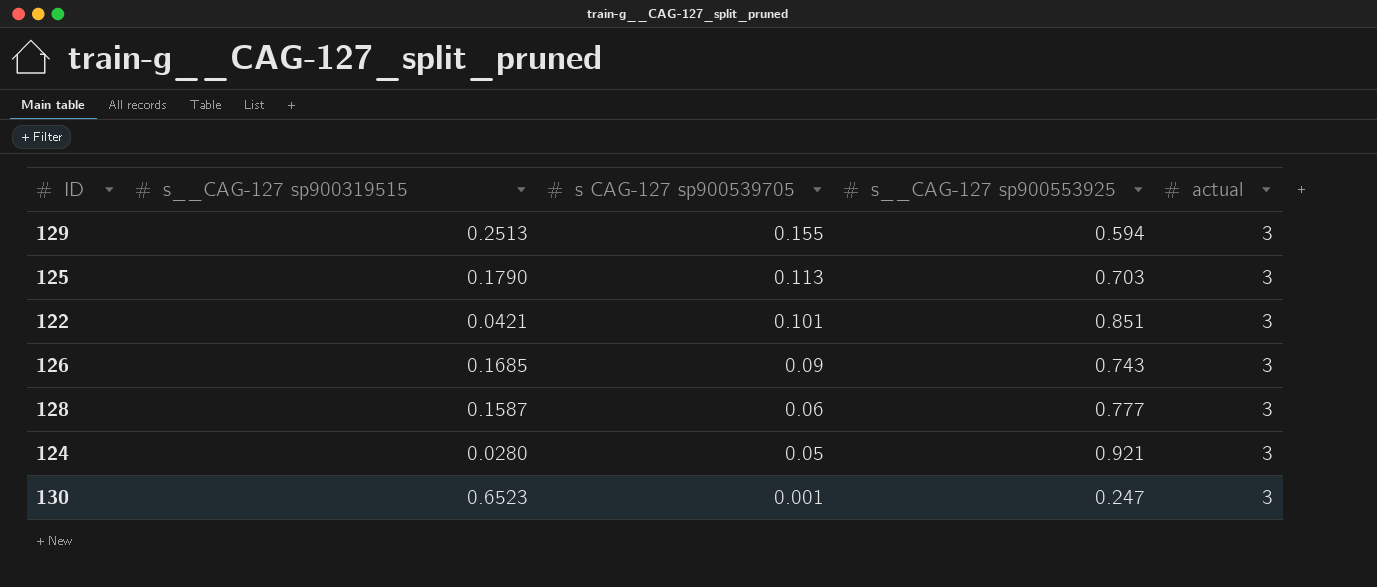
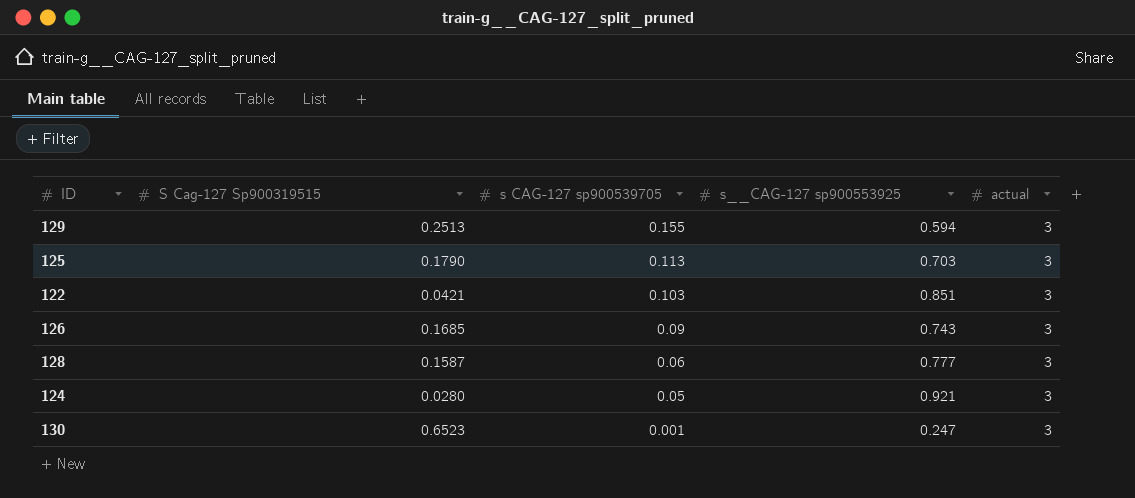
column name: s__CAG-127 sp900319515 -> S Cag-127 Sp900319515
122 | s CAG-127 sp900539705: 0.101 -> 0.103

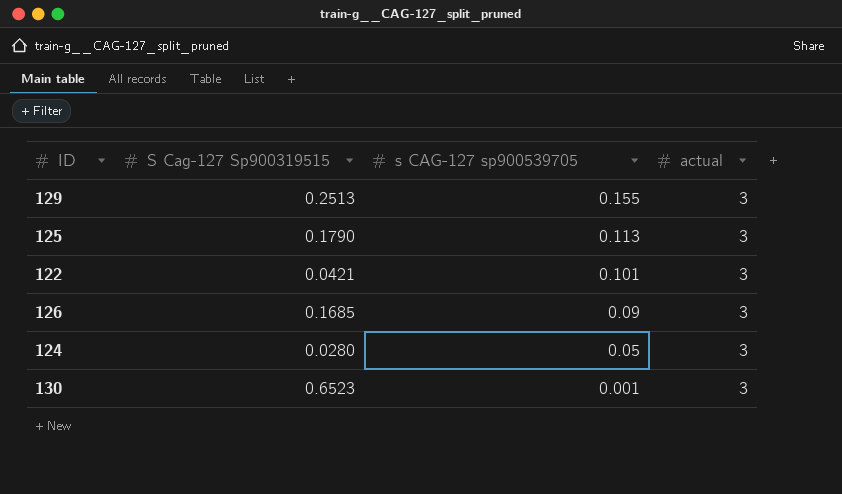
column s__CAG-127 sp900553925 | position: 4 -> none
row 128: 0.1587 | 0.06 | 0.777 | 3 -> none
122 | s CAG-127 sp900539705: 0.103 -> 0.101

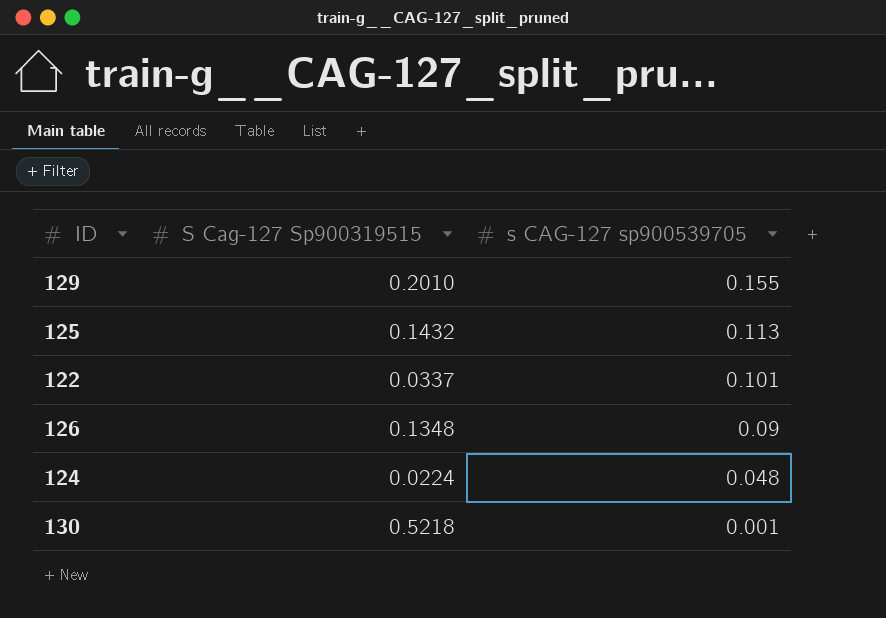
column actual | position: 4 -> none
129 | S Cag-127 Sp900319515: 0.2513 -> 0.2010
125 | S Cag-127 Sp900319515: 0.1790 -> 0.1432
122 | S Cag-127 Sp900319515: 0.0421 -> 0.0337
126 | S Cag-127 Sp900319515: 0.1685 -> 0.1348
124 | S Cag-127 Sp900319515: 0.0280 -> 0.0224
124 | s CAG-127 sp900539705: 0.05 -> 0.048
130 | S Cag-127 Sp900319515: 0.6523 -> 0.5218

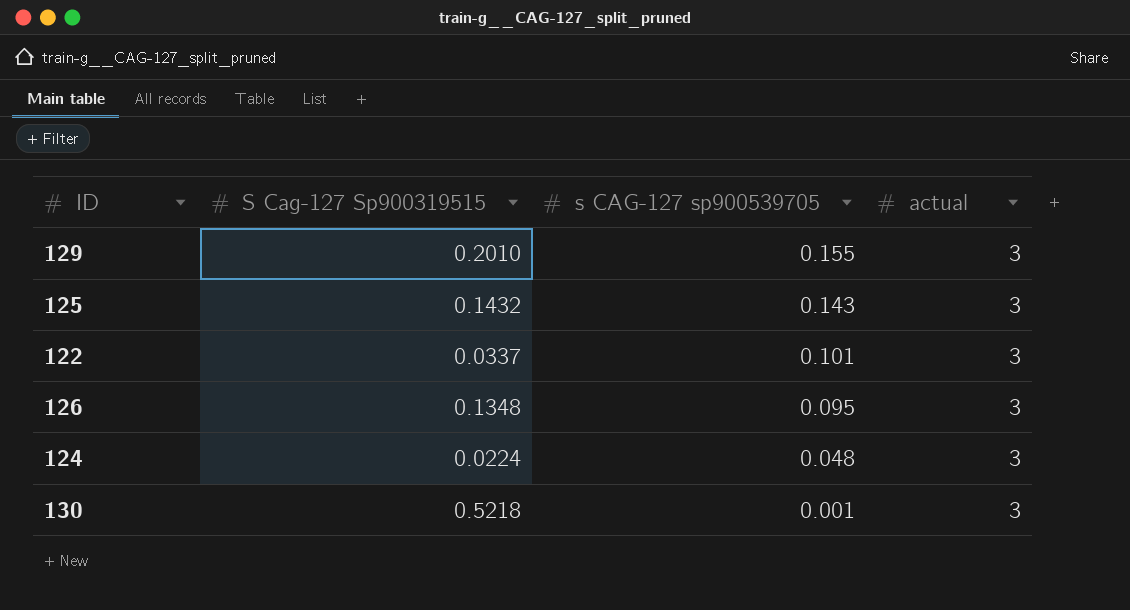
column actual | position: none -> 4
125 | s CAG-127 sp900539705: 0.113 -> 0.143
126 | s CAG-127 sp900539705: 0.09 -> 0.095

